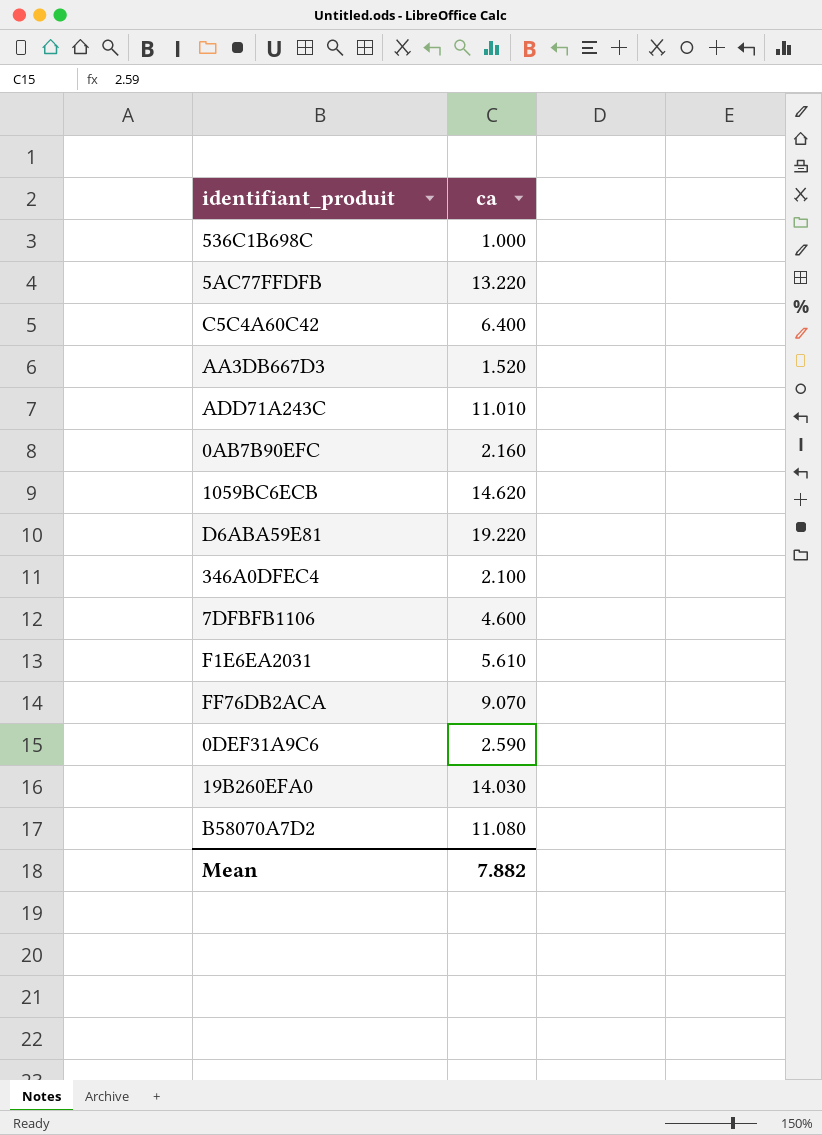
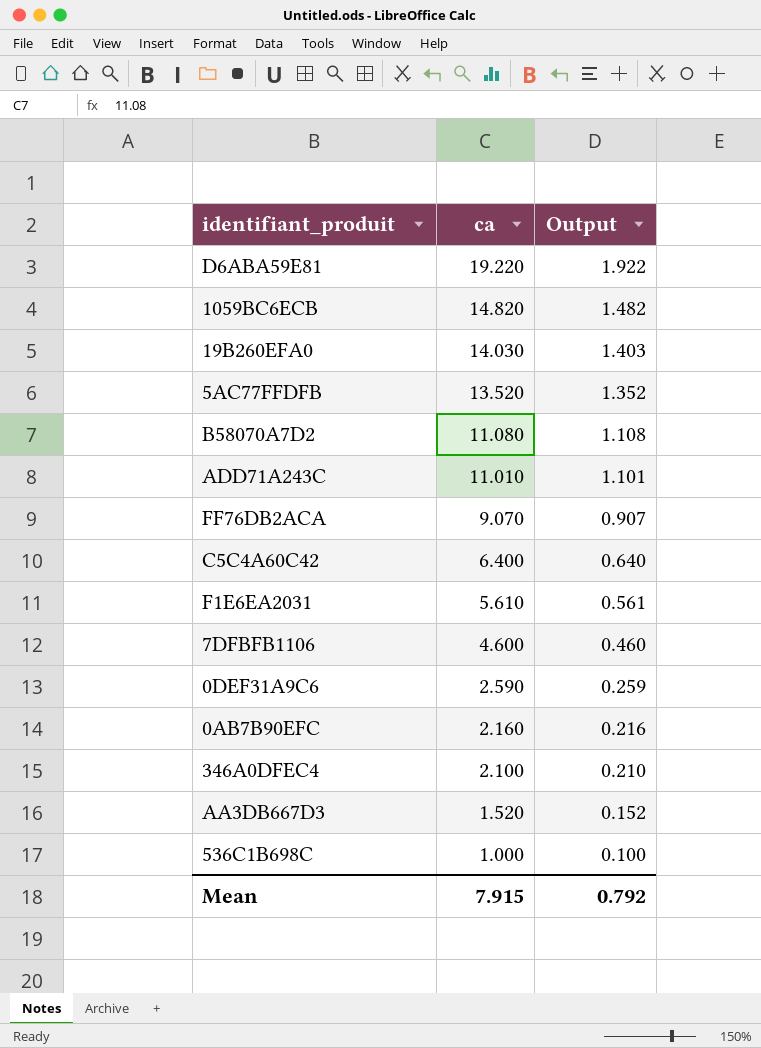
row order: none -> ca descending
column Output | formula: none -> [ca] * 0.1
1059BC6ECB | ca: 14.620 -> 14.820
5AC77FFDFB | ca: 13.220 -> 13.520
Mean | ca: 7.882 -> 7.915

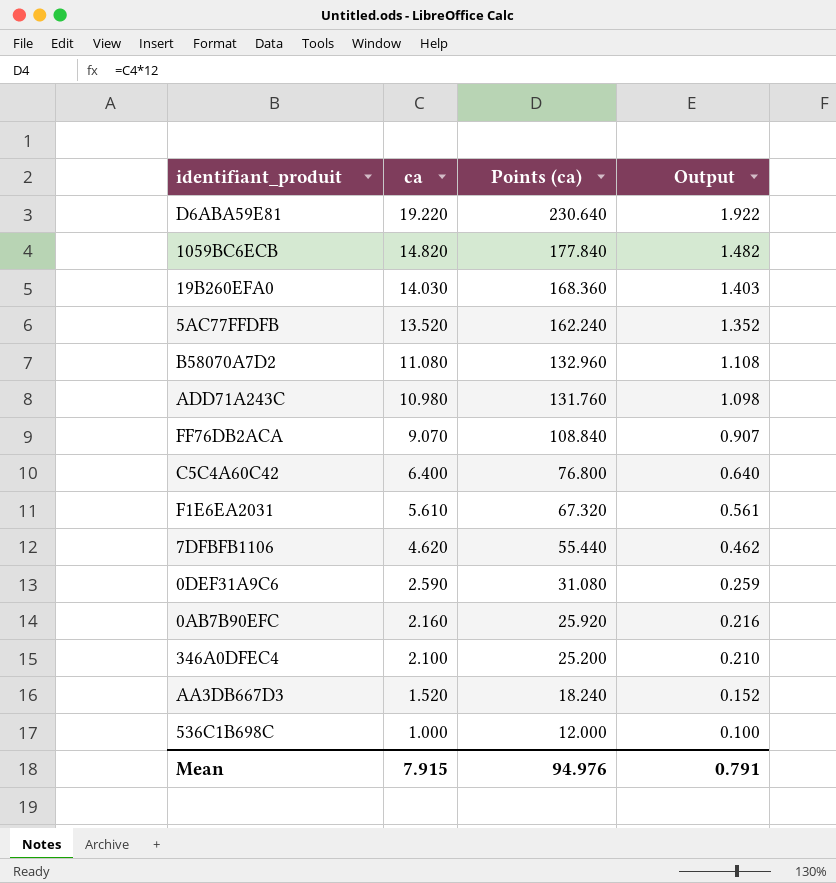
column Points (ca) | formula: none -> [ca] * 12
ADD71A243C | ca: 11.010 -> 10.980
ADD71A243C | Output: 1.101 -> 1.098
7DFBFB1106 | ca: 4.600 -> 4.620
7DFBFB1106 | Output: 0.460 -> 0.462
Mean | Output: 0.792 -> 0.791

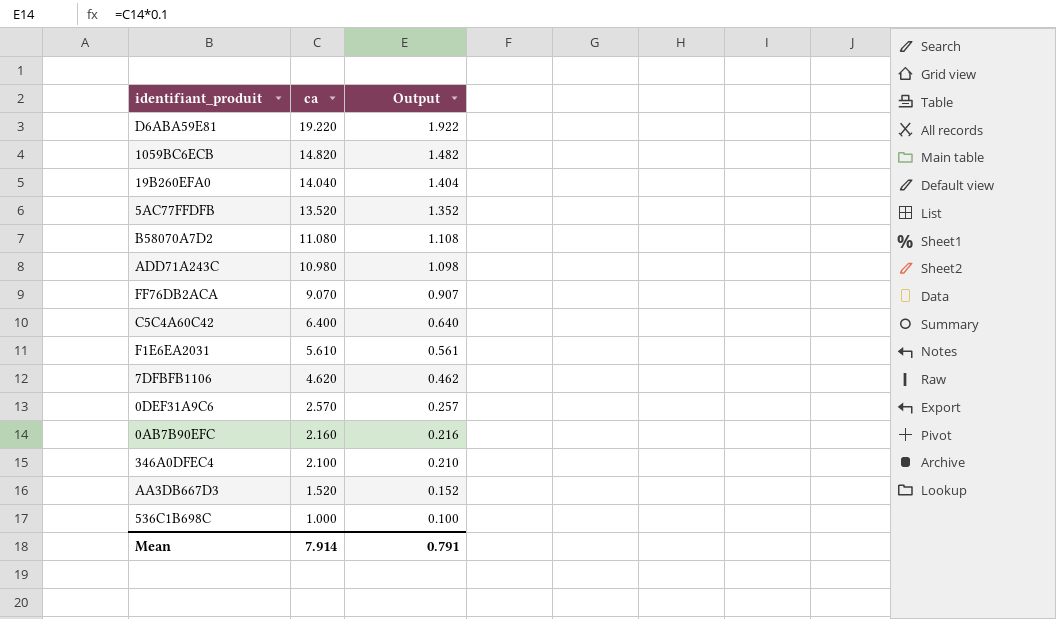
column Points (ca) | formula: [ca] * 12 -> none
19B260EFA0 | ca: 14.030 -> 14.040
19B260EFA0 | Output: 1.403 -> 1.404
0DEF31A9C6 | ca: 2.590 -> 2.570
0DEF31A9C6 | Output: 0.259 -> 0.257
Mean | ca: 7.915 -> 7.914

